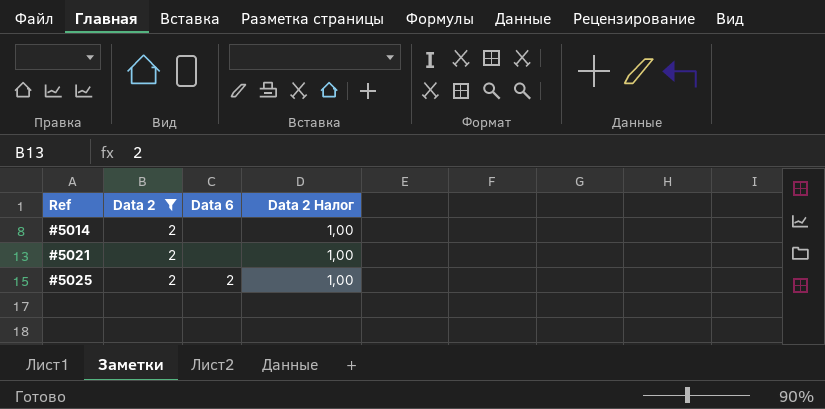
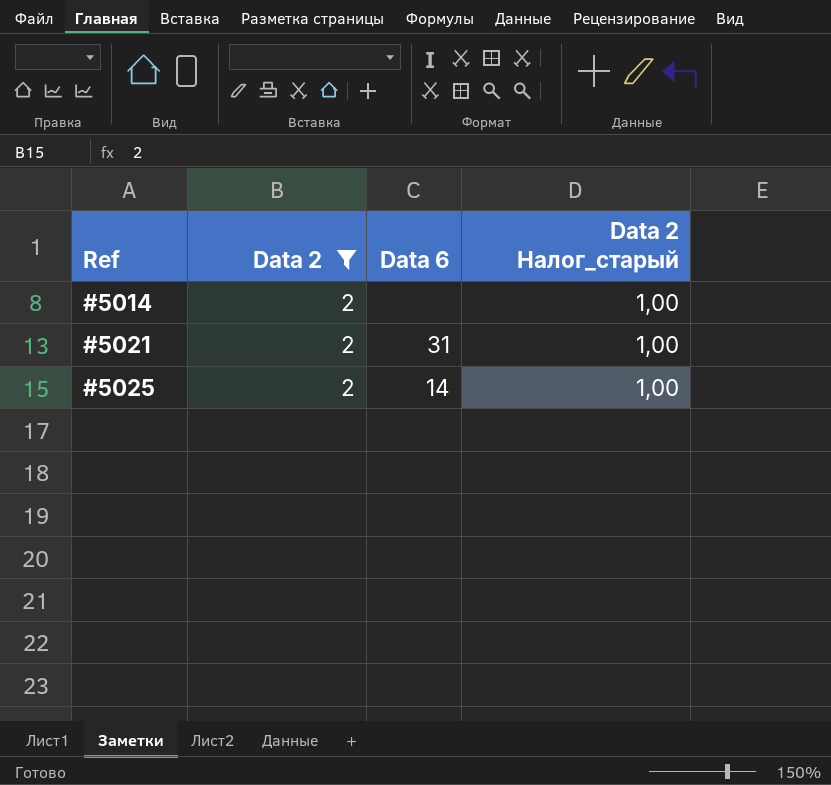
column name: Data 2 Налог -> Data 2 Налог_старый
#5021 | Data 6: none -> 31
#5025 | Data 6: 2 -> 14

